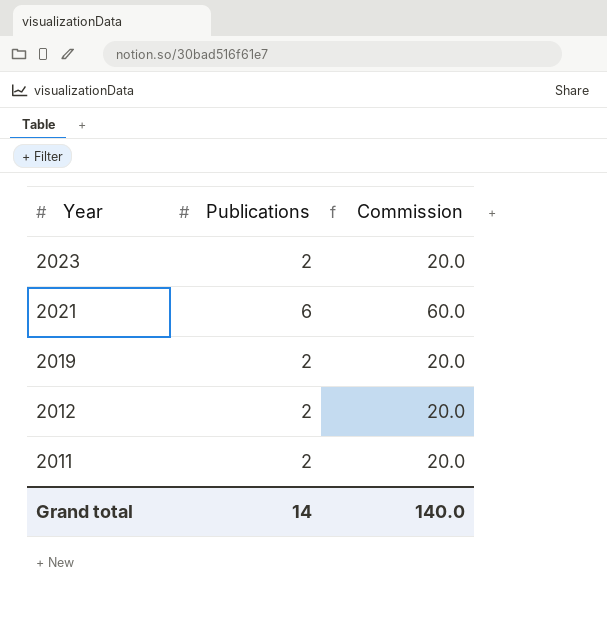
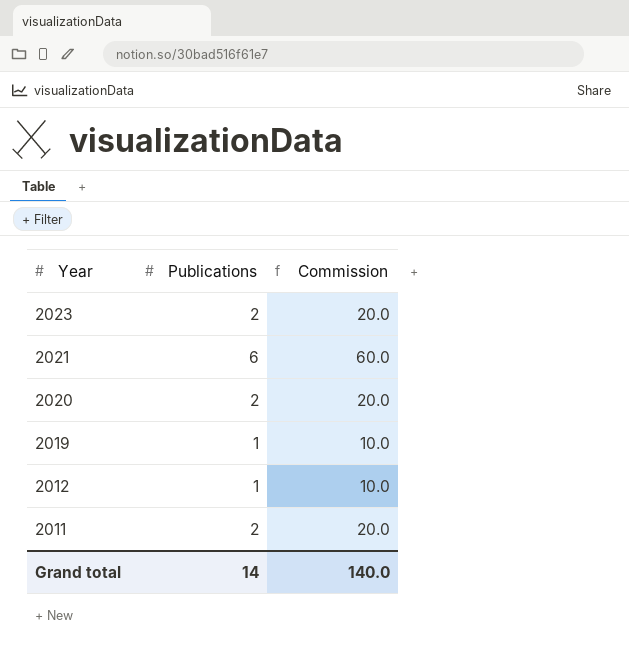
row 2020: none -> 2 | 20.0
2019 | Publications: 2 -> 1
2019 | Commission: 20.0 -> 10.0
2012 | Publications: 2 -> 1
2012 | Commission: 20.0 -> 10.0

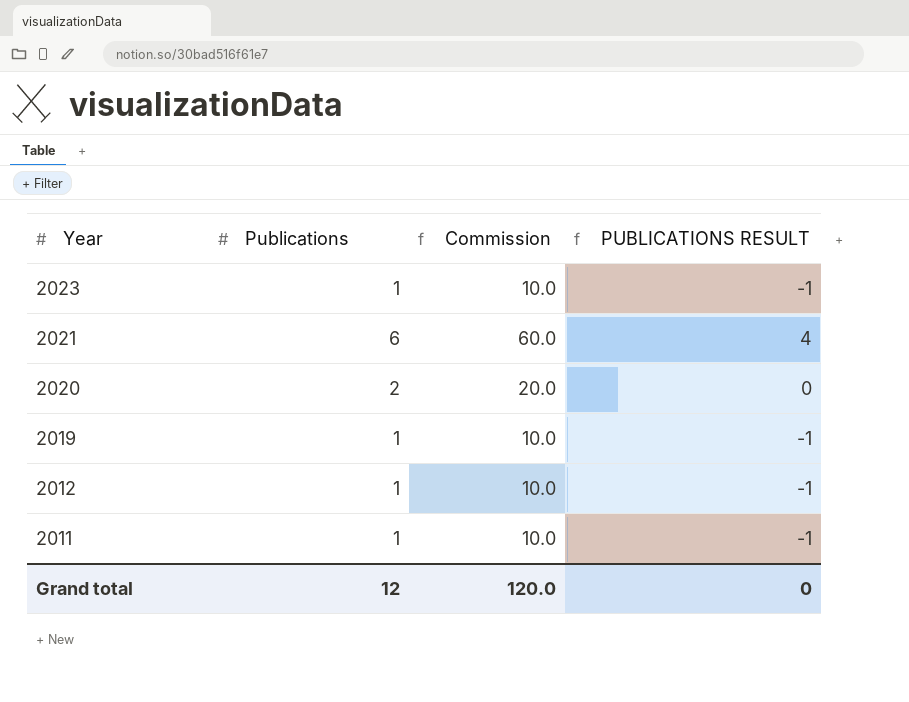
column PUBLICATIONS RESULT | formula: none -> [Publications] - 2
2023 | Publications: 2 -> 1
2023 | Commission: 20.0 -> 10.0
2011 | Publications: 2 -> 1
2011 | Commission: 20.0 -> 10.0
Grand total | Publications: 14 -> 12
Grand total | Commission: 140.0 -> 120.0

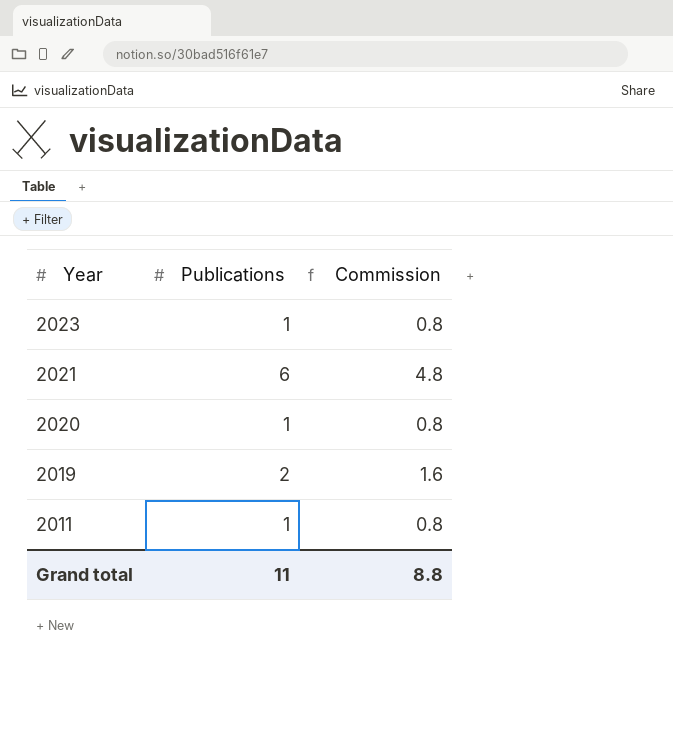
column PUBLICATIONS RESULT | formula: [Publications] - 2 -> none
column Commission | formula: [Publications] * 10 -> [Publications] * 0.8
row 2012: 1 | 10.0 | -1 -> none
2020 | Publications: 2 -> 1
2019 | Publications: 1 -> 2
Grand total | Publications: 12 -> 11
Grand total | Commission: 120.0 -> 8.8

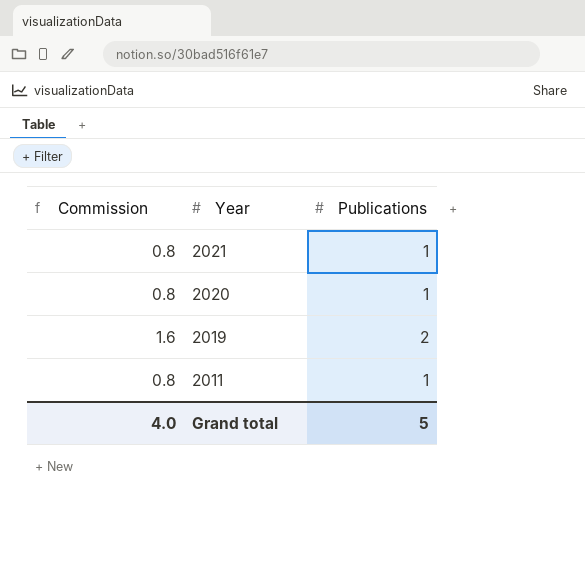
column Commission | position: 3 -> 1
row 2023: 1 | 0.8 -> none
2021 | Commission: 4.8 -> 0.8
2021 | Publications: 6 -> 1
Grand total | Commission: 8.8 -> 4.0
Grand total | Publications: 11 -> 5

